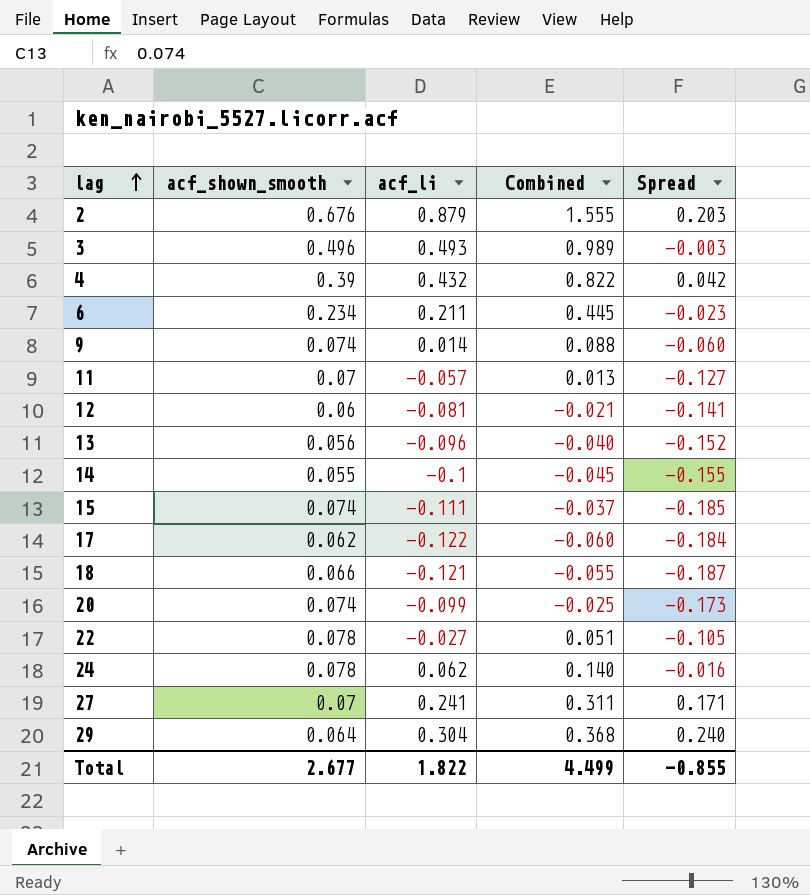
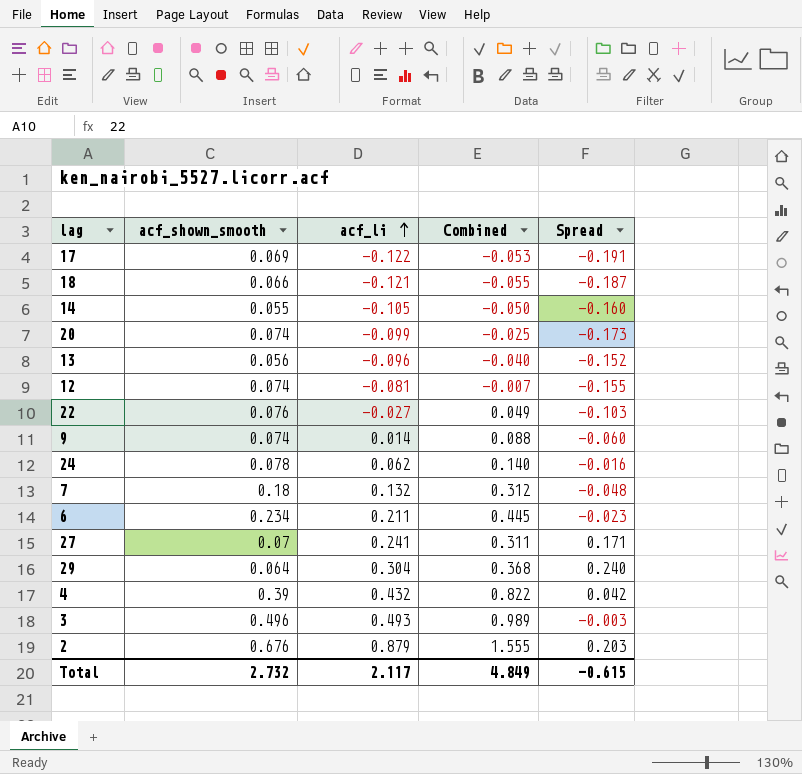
row order: lag ascending -> acf_li ascending
row 11: 0.07 | -0.057 | 0.013 | -0.127 -> none
row 15: 0.074 | -0.111 | -0.037 | -0.185 -> none
17 | acf_shown_smooth: 0.062 -> 0.069
17 | Combined: -0.060 -> -0.053
17 | Spread: -0.184 -> -0.191
14 | acf_li: -0.1 -> -0.105
14 | Combined: -0.045 -> -0.050
14 | Spread: -0.155 -> -0.160
12 | acf_shown_smooth: 0.06 -> 0.074
12 | Combined: -0.021 -> -0.007
12 | Spread: -0.141 -> -0.155
22 | acf_shown_smooth: 0.078 -> 0.076
22 | Combined: 0.051 -> 0.049
22 | Spread: -0.105 -> -0.103
row 7: none -> 0.18 | 0.132 | 0.312 | -0.048
Total | acf_shown_smooth: 2.677 -> 2.732
Total | acf_li: 1.822 -> 2.117
Total | Combined: 4.499 -> 4.849
Total | Spread: -0.855 -> -0.615

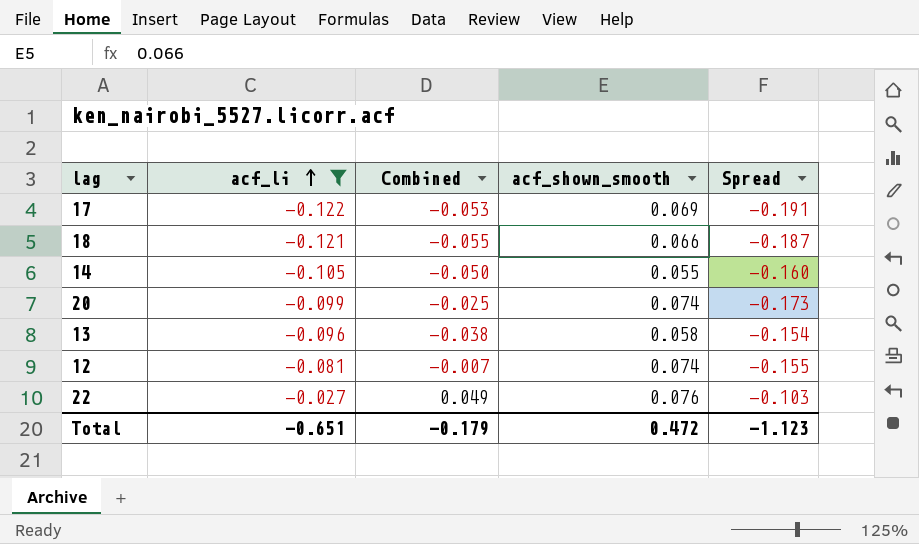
filter: none -> acf_li <= -0.027
column acf_shown_smooth | position: 2 -> 4
13 | Combined: -0.040 -> -0.038
13 | acf_shown_smooth: 0.056 -> 0.058
13 | Spread: -0.152 -> -0.154
Total | acf_li: 2.117 -> -0.651
Total | Combined: 4.849 -> -0.179
Total | acf_shown_smooth: 2.732 -> 0.472
Total | Spread: -0.615 -> -1.123

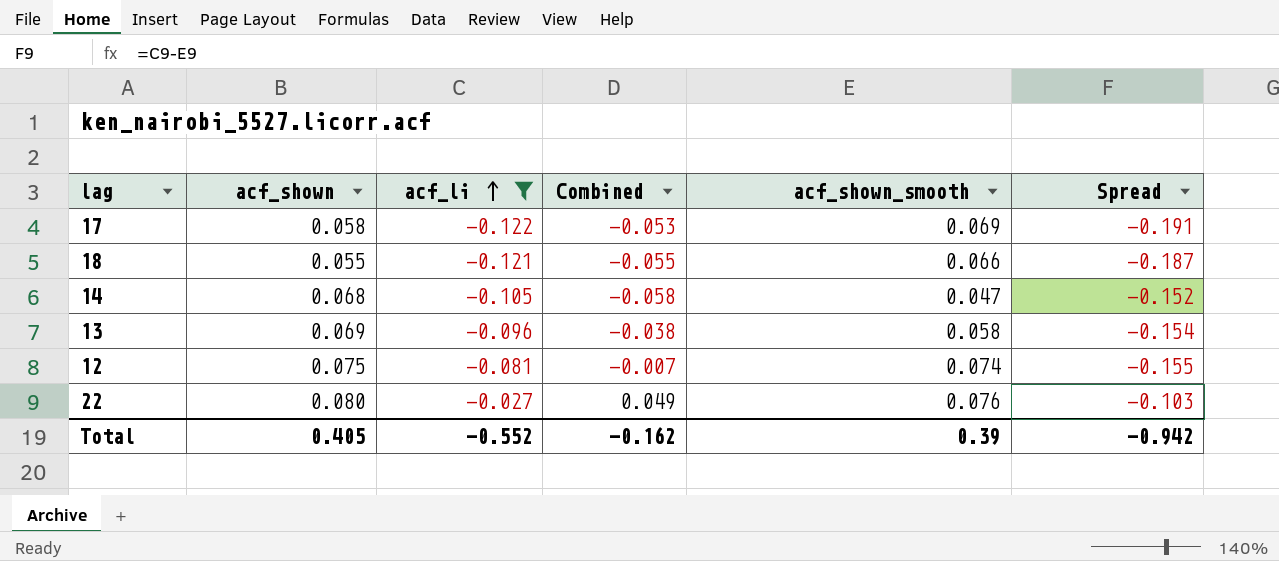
column acf_shown | position: none -> 2
row 20: -0.099 | -0.025 | 0.074 | -0.173 -> none
14 | Combined: -0.050 -> -0.058
14 | acf_shown_smooth: 0.055 -> 0.047
14 | Spread: -0.160 -> -0.152
Total | acf_li: -0.651 -> -0.552
Total | Combined: -0.179 -> -0.162
Total | acf_shown_smooth: 0.472 -> 0.39
Total | Spread: -1.123 -> -0.942

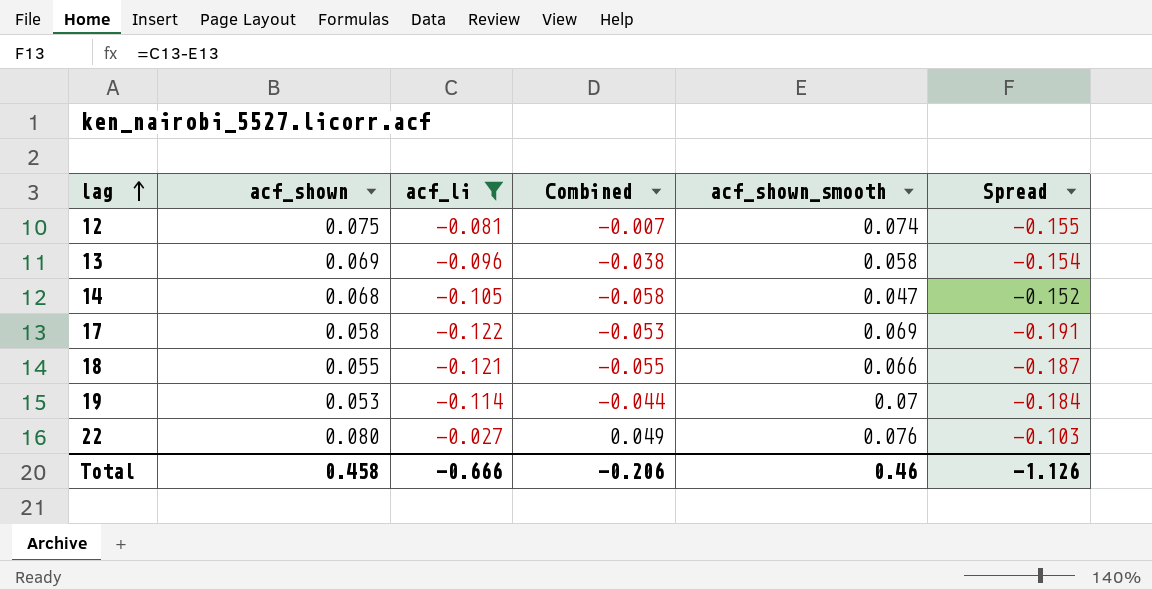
row order: acf_li ascending -> lag ascending
row 19: none -> 0.053 | -0.114 | -0.044 | 0.07 | -0.184
Total | acf_shown: 0.405 -> 0.458
Total | acf_li: -0.552 -> -0.666
Total | Combined: -0.162 -> -0.206
Total | acf_shown_smooth: 0.39 -> 0.46
Total | Spread: -0.942 -> -1.126

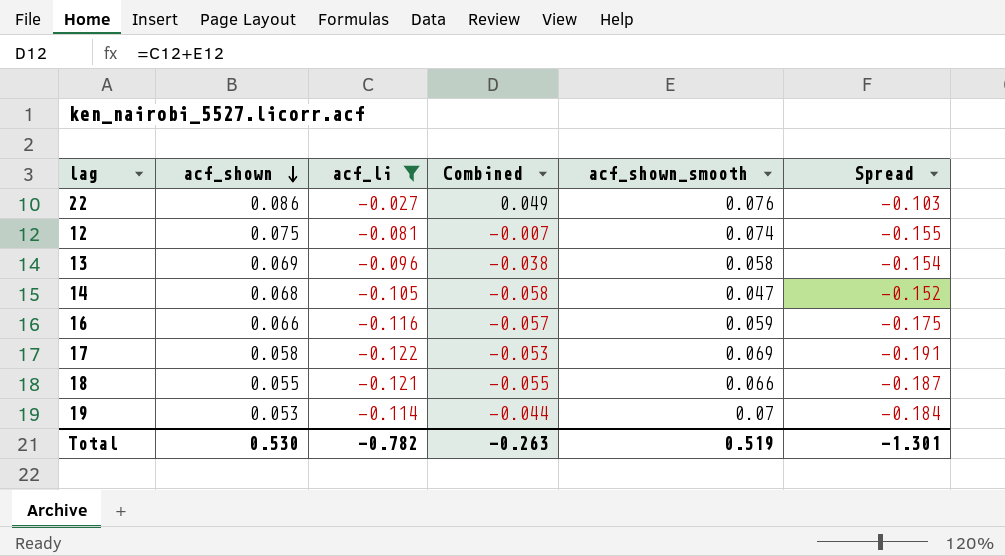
row order: lag ascending -> acf_shown descending
22 | acf_shown: 0.080 -> 0.086
row 16: none -> 0.066 | -0.116 | -0.057 | 0.059 | -0.175
Total | acf_shown: 0.458 -> 0.530
Total | acf_li: -0.666 -> -0.782
Total | Combined: -0.206 -> -0.263
Total | acf_shown_smooth: 0.46 -> 0.519
Total | Spread: -1.126 -> -1.301

